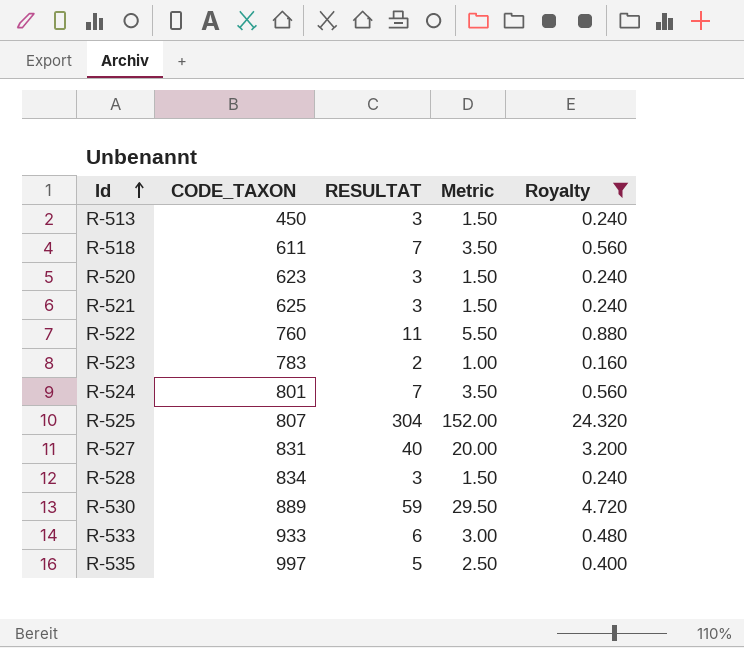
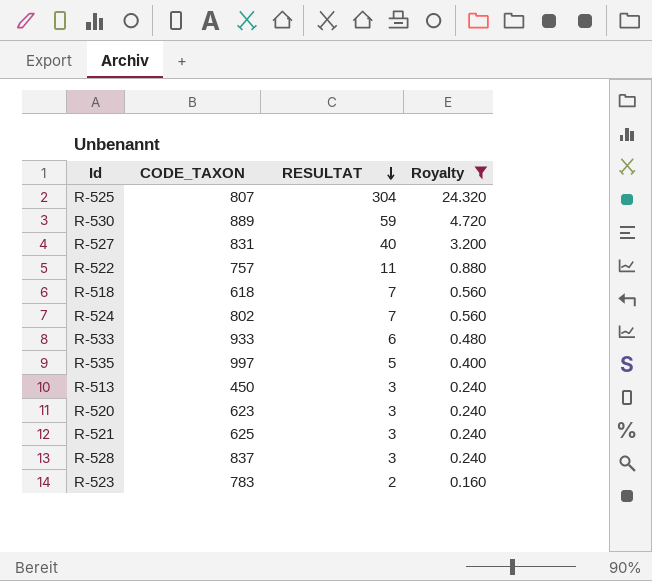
row order: Id ascending -> RESULTAT descending
column Metric | formula: [RESULTAT] * 0.5 -> none
R-522 | CODE_TAXON: 760 -> 757
R-518 | CODE_TAXON: 611 -> 618
R-524 | CODE_TAXON: 801 -> 802
R-528 | CODE_TAXON: 834 -> 837

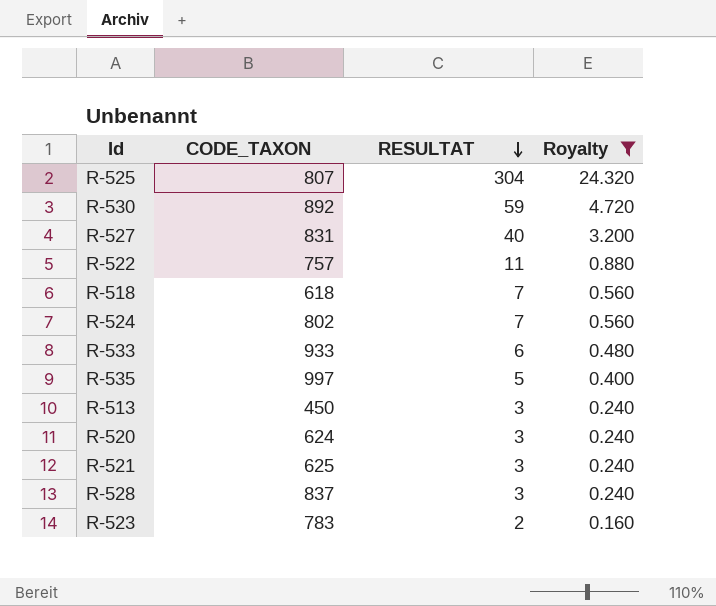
R-530 | CODE_TAXON: 889 -> 892
R-520 | CODE_TAXON: 623 -> 624

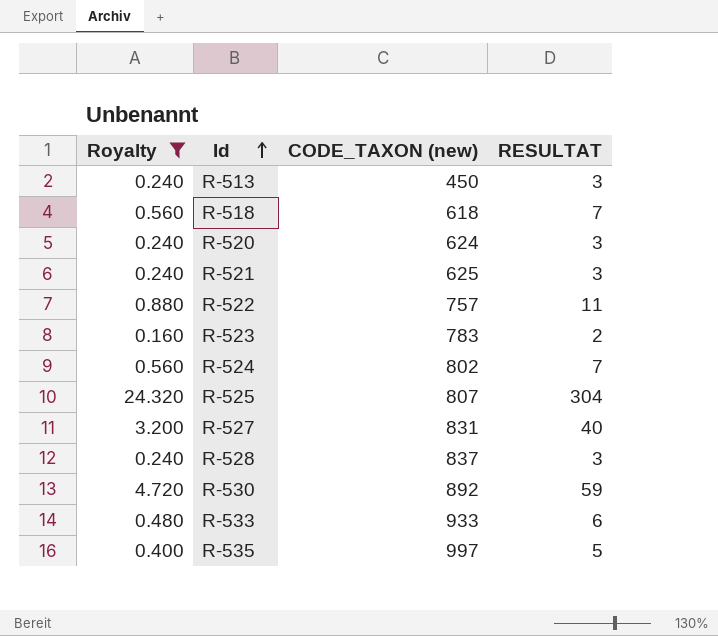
row order: RESULTAT descending -> Id ascending
column Royalty | position: 4 -> 1
column name: CODE_TAXON -> CODE_TAXON (new)

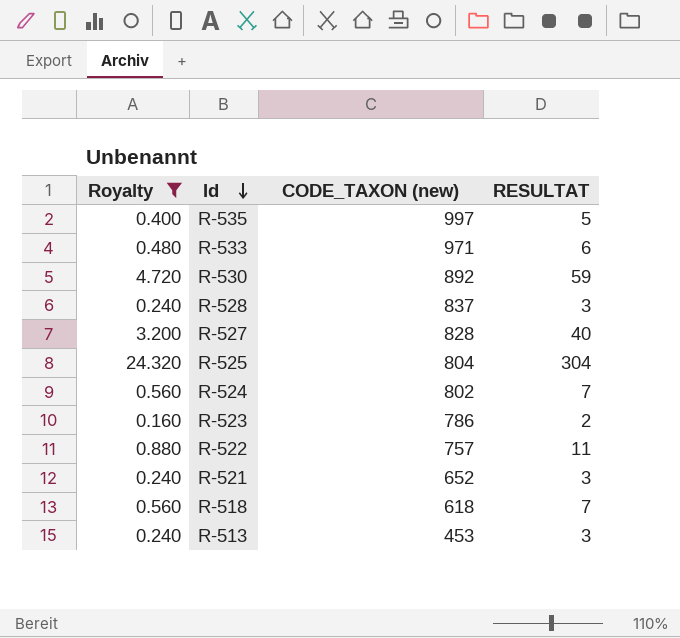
row order: Id ascending -> Id descending
row R-520: 0.240 | 624 | 3 -> none
R-533 | CODE_TAXON (new): 933 -> 971
R-527 | CODE_TAXON (new): 831 -> 828
R-525 | CODE_TAXON (new): 807 -> 804
R-523 | CODE_TAXON (new): 783 -> 786
R-521 | CODE_TAXON (new): 625 -> 652
R-513 | CODE_TAXON (new): 450 -> 453

